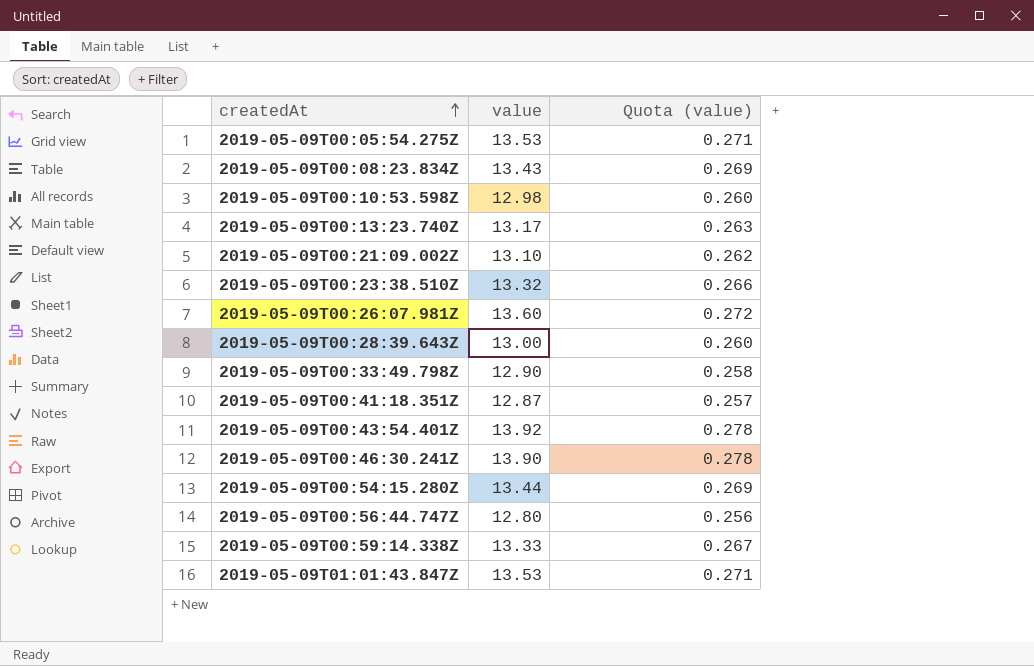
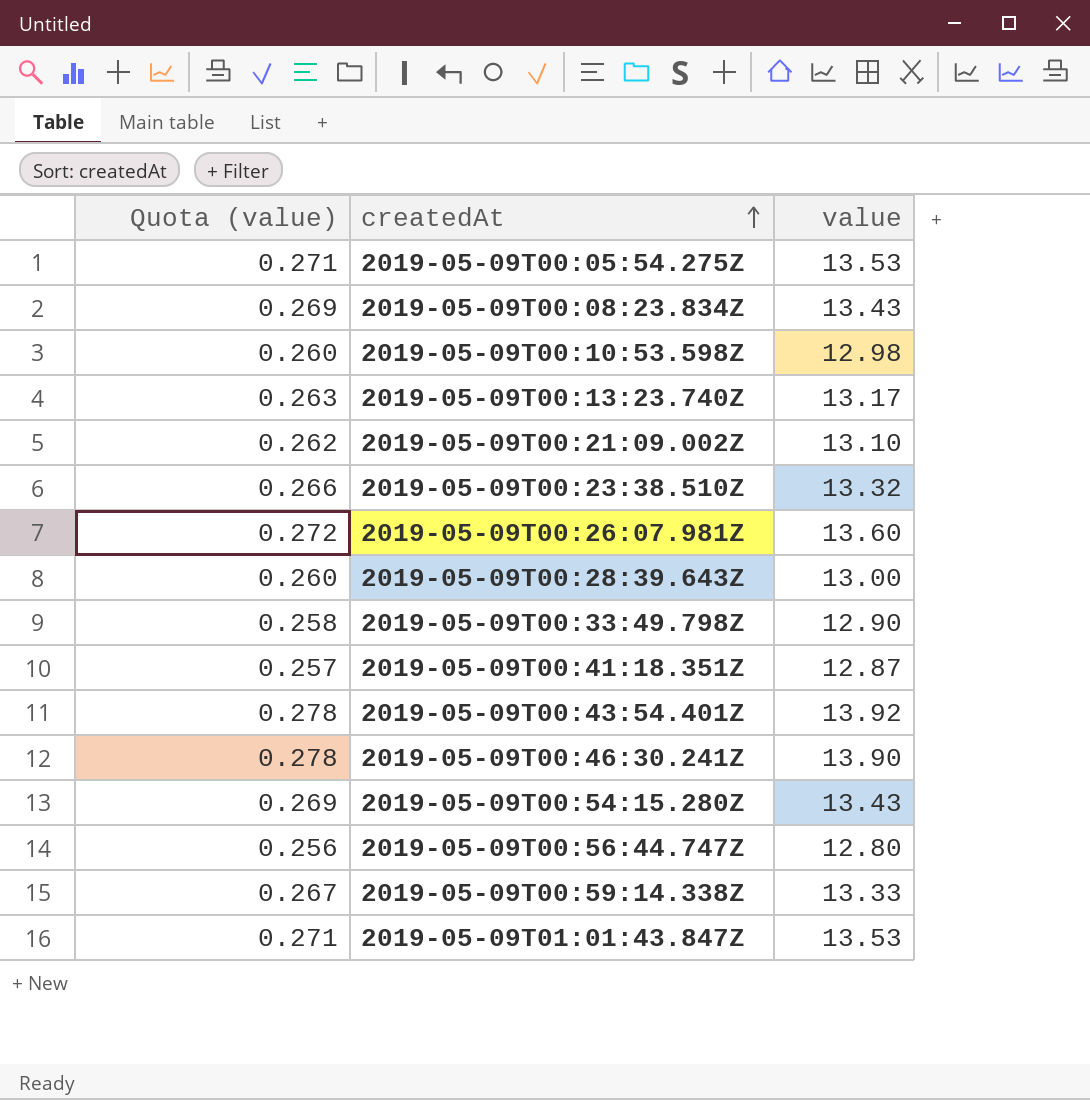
column Quota (value) | position: 3 -> 1
2019-05-09T00:54:15.280Z | value: 13.44 -> 13.43

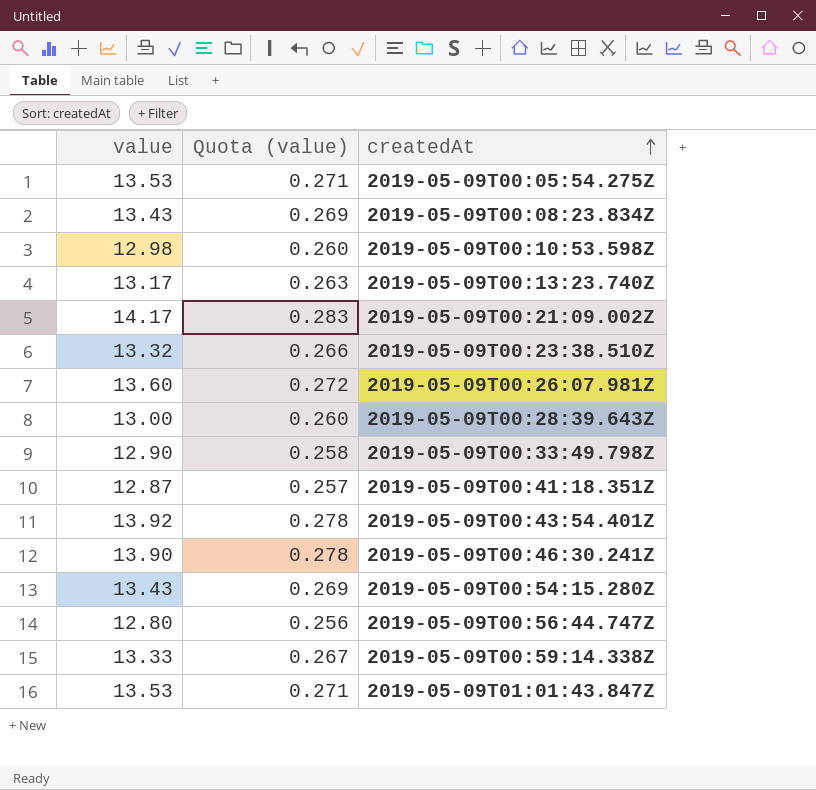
column value | position: 3 -> 1
2019-05-09T00:21:09.002Z | value: 13.10 -> 14.17
2019-05-09T00:21:09.002Z | Quota (value): 0.262 -> 0.283

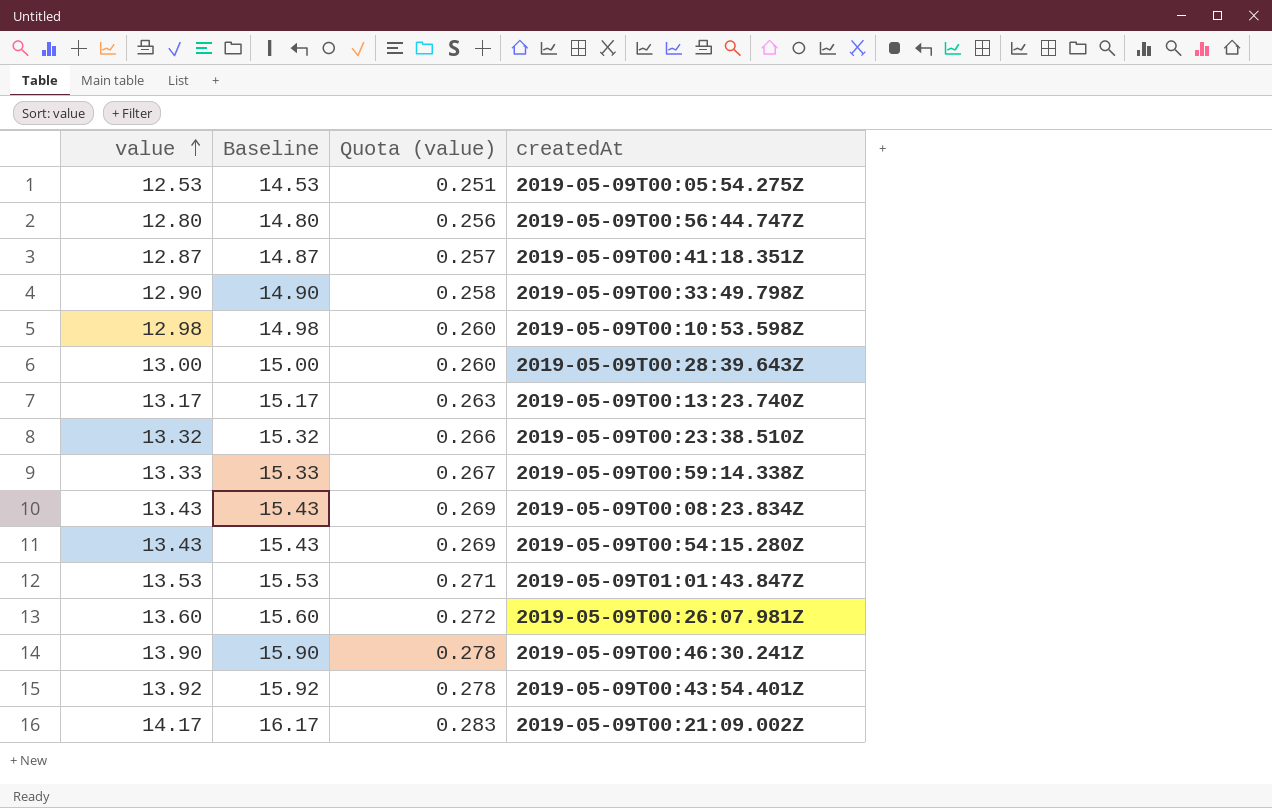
row order: createdAt ascending -> value ascending
column Baseline | formula: none -> [value] + 2
2019-05-09T00:05:54.275Z | value: 13.53 -> 12.53
2019-05-09T00:05:54.275Z | Quota (value): 0.271 -> 0.251

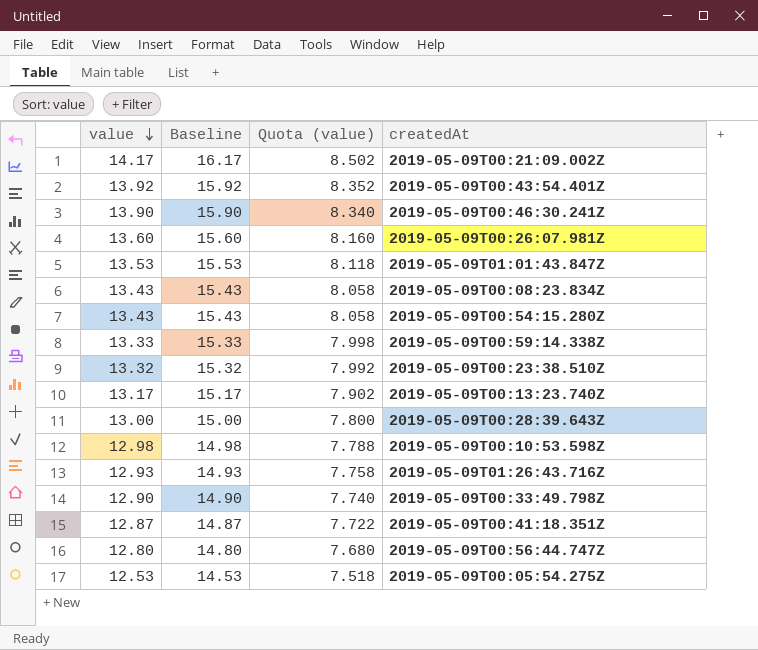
row order: value ascending -> value descending
column Quota (value) | formula: [value] * 0.02 -> [value] * 0.6
row 2019-05-09T01:26:43.716Z: none -> 12.93 | 14.93 | 7.758

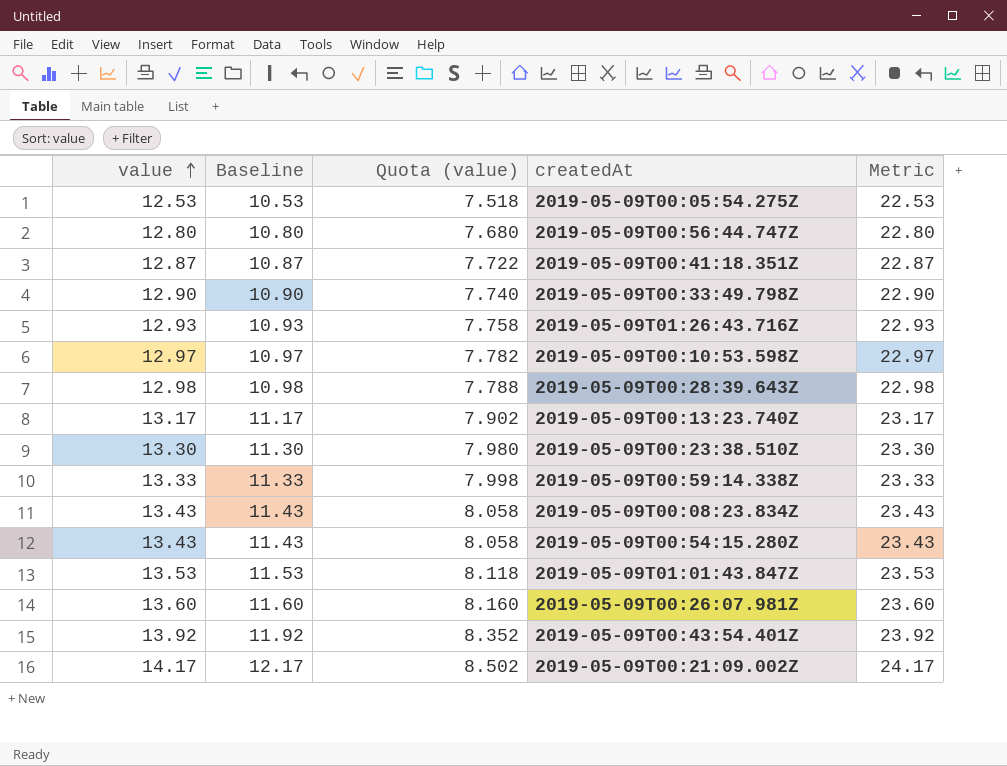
row order: value descending -> value ascending
column Baseline | formula: [value] + 2 -> [value] - 2
column Metric | formula: none -> [value] + 10
row 2019-05-09T00:46:30.241Z: 13.90 | 15.90 | 8.340 -> none
2019-05-09T00:10:53.598Z | value: 12.98 -> 12.97
2019-05-09T00:10:53.598Z | Quota (value): 7.788 -> 7.782
2019-05-09T00:28:39.643Z | value: 13.00 -> 12.98
2019-05-09T00:28:39.643Z | Quota (value): 7.800 -> 7.788
2019-05-09T00:23:38.510Z | value: 13.32 -> 13.30
2019-05-09T00:23:38.510Z | Quota (value): 7.992 -> 7.980

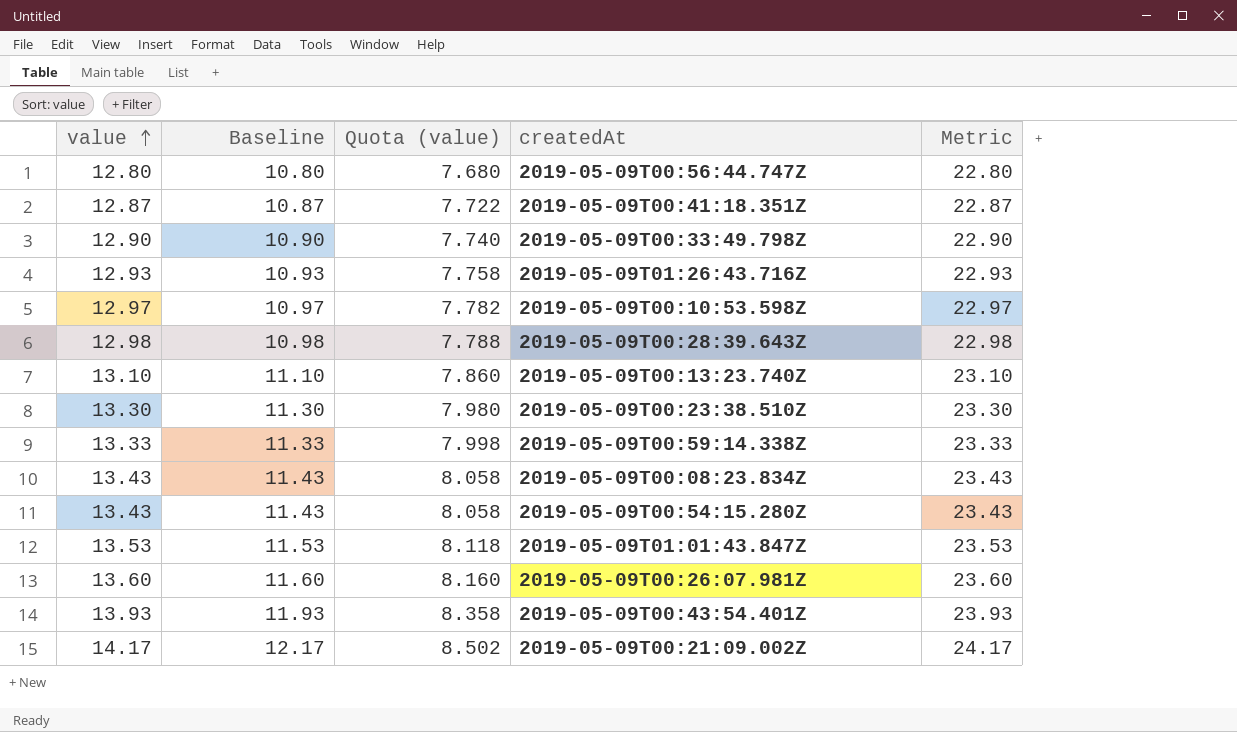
row 2019-05-09T00:05:54.275Z: 12.53 | 10.53 | 7.518 | 22.53 -> none
2019-05-09T00:13:23.740Z | value: 13.17 -> 13.10
2019-05-09T00:13:23.740Z | Baseline: 11.17 -> 11.10
2019-05-09T00:13:23.740Z | Quota (value): 7.902 -> 7.860
2019-05-09T00:13:23.740Z | Metric: 23.17 -> 23.10
2019-05-09T00:43:54.401Z | value: 13.92 -> 13.93
2019-05-09T00:43:54.401Z | Baseline: 11.92 -> 11.93
2019-05-09T00:43:54.401Z | Quota (value): 8.352 -> 8.358
2019-05-09T00:43:54.401Z | Metric: 23.92 -> 23.93

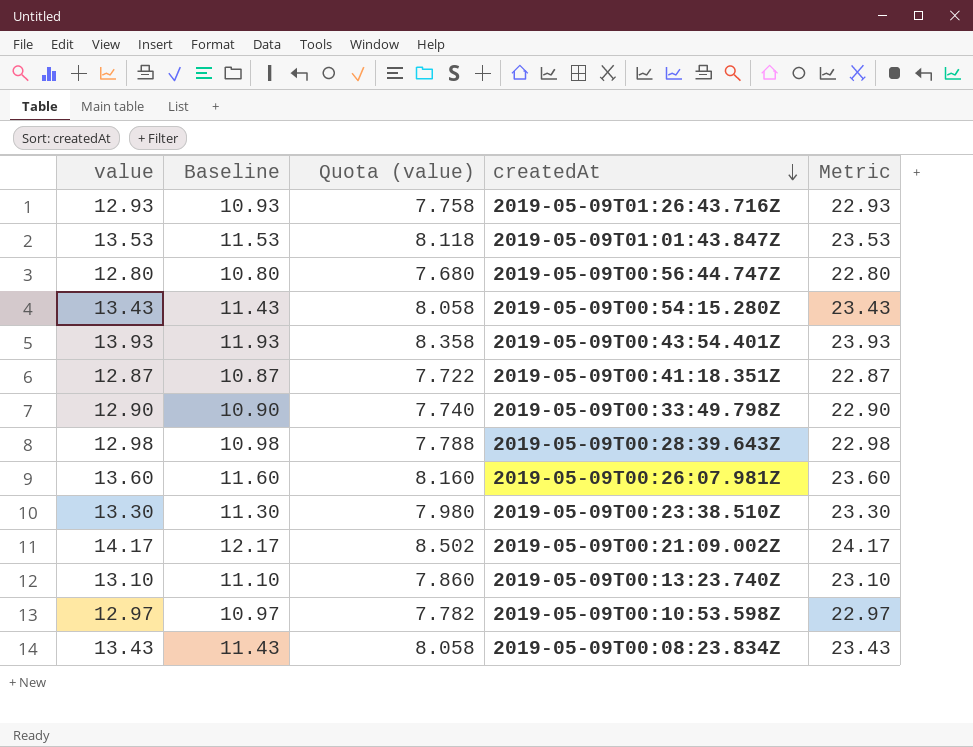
row order: value ascending -> createdAt descending
row 2019-05-09T00:59:14.338Z: 13.33 | 11.33 | 7.998 | 23.33 -> none

